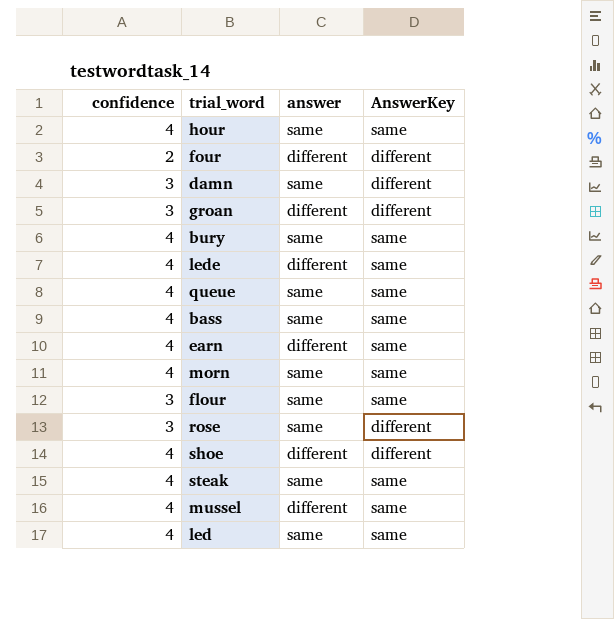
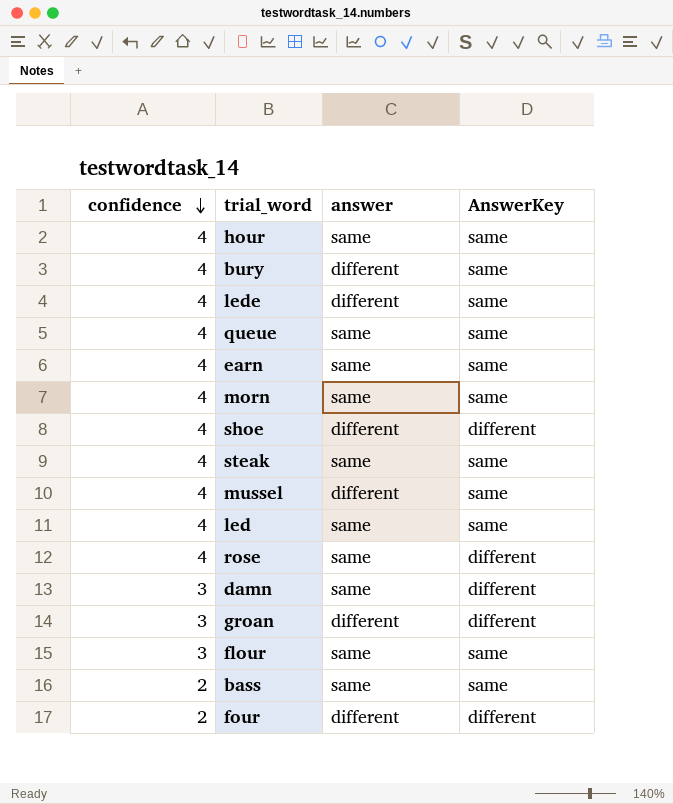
row order: none -> confidence descending
bury | answer: same -> different
earn | answer: different -> same
rose | confidence: 3 -> 4
bass | confidence: 4 -> 2

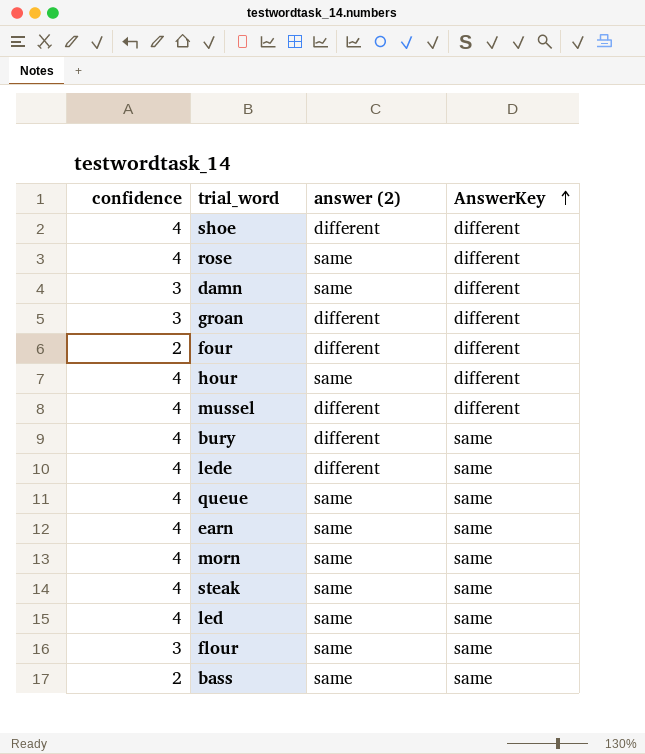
row order: confidence descending -> AnswerKey ascending
column name: answer -> answer (2)
hour | AnswerKey: same -> different
mussel | AnswerKey: same -> different

